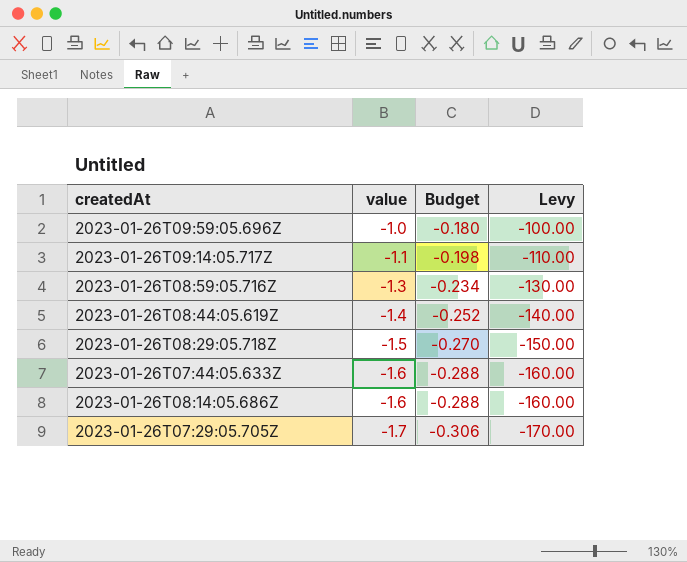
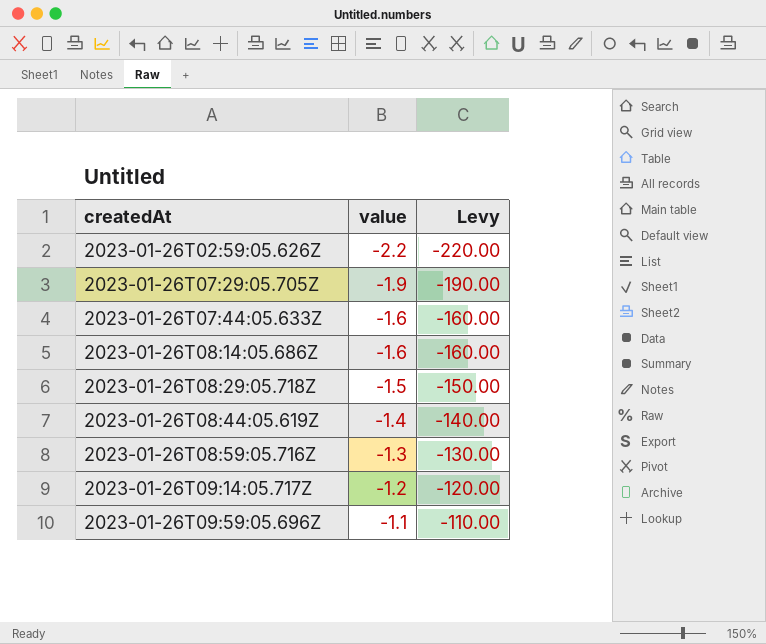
row order: value descending -> createdAt ascending
column Budget | formula: [value] * 0.18 -> none
row 2023-01-26T02:59:05.626Z: none -> -2.2 | -220.00
2023-01-26T07:29:05.705Z | value: -1.7 -> -1.9
2023-01-26T07:29:05.705Z | Levy: -170.00 -> -190.00
2023-01-26T09:14:05.717Z | value: -1.1 -> -1.2
2023-01-26T09:14:05.717Z | Levy: -110.00 -> -120.00
2023-01-26T09:59:05.696Z | value: -1.0 -> -1.1
2023-01-26T09:59:05.696Z | Levy: -100.00 -> -110.00

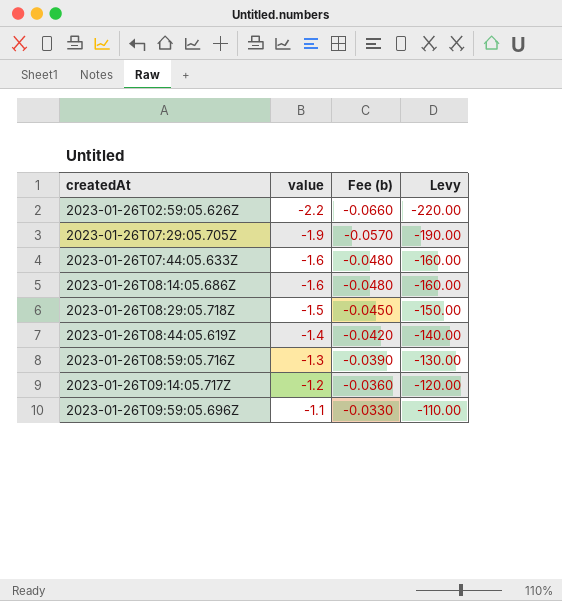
column Fee (b) | formula: none -> [value] * 0.03

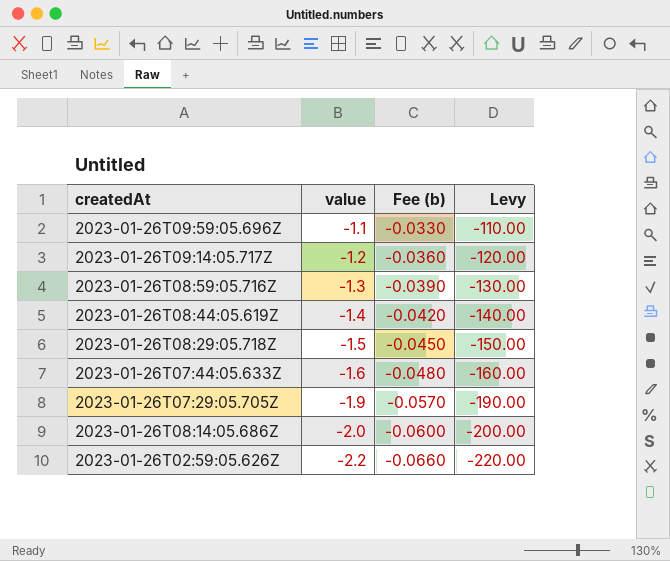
row order: createdAt ascending -> value descending
2023-01-26T08:14:05.686Z | value: -1.6 -> -2.0
2023-01-26T08:14:05.686Z | Fee (b): -0.0480 -> -0.0600
2023-01-26T08:14:05.686Z | Levy: -160.00 -> -200.00

